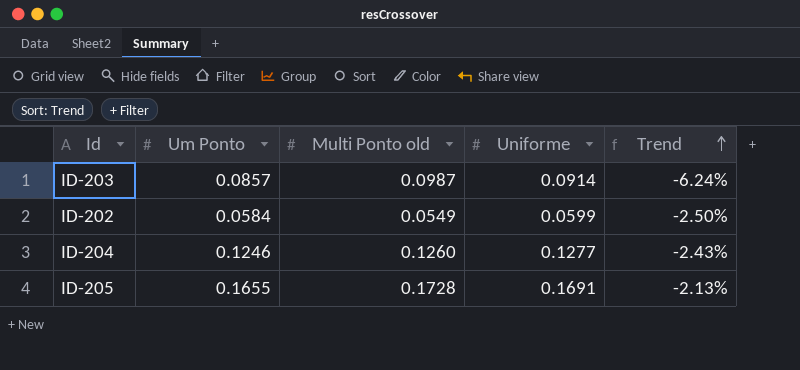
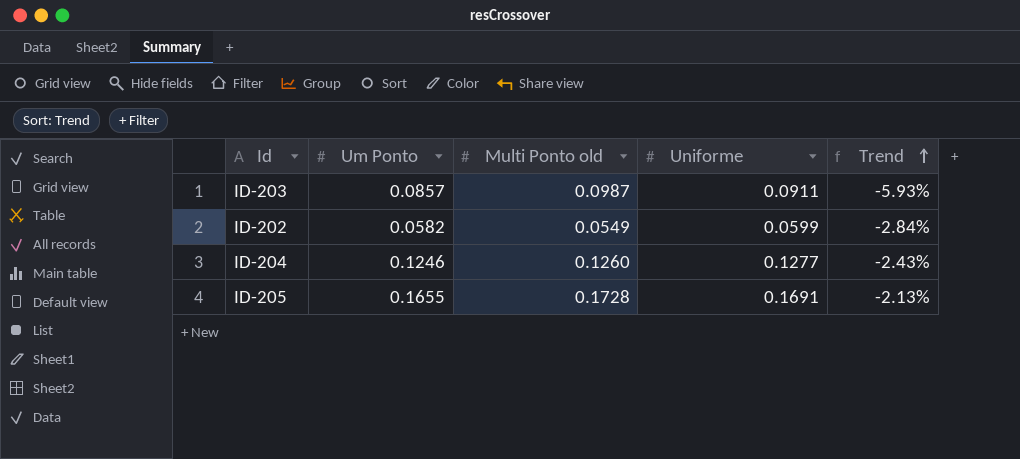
ID-203 | Uniforme: 0.0914 -> 0.0911
ID-203 | Trend: -6.24% -> -5.93%
ID-202 | Um Ponto: 0.0584 -> 0.0582
ID-202 | Trend: -2.50% -> -2.84%

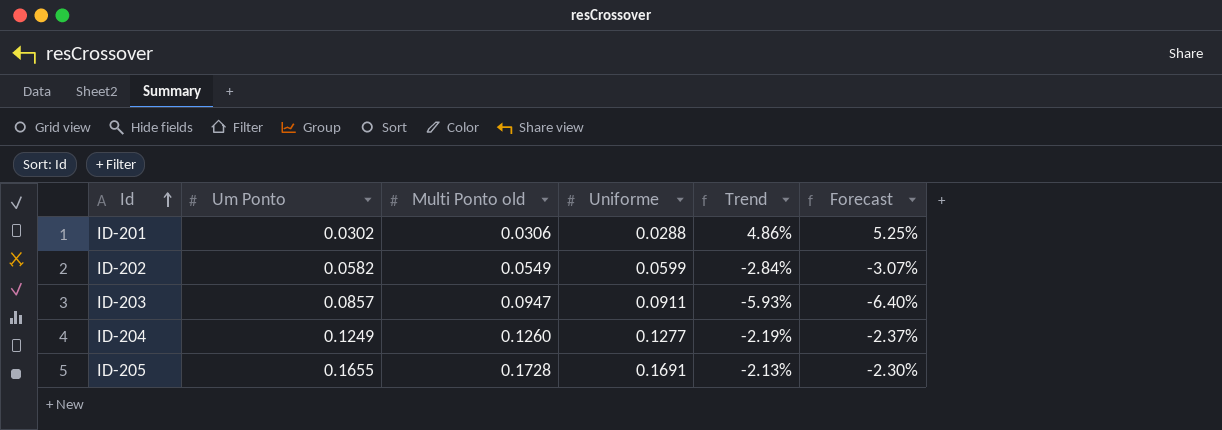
row order: Trend ascending -> Id ascending
column Forecast | formula: none -> [Trend] * 1.08
row ID-201: none -> 0.0302 | 0.0306 | 0.0288 | 4.86% | 5.25%
ID-203 | Multi Ponto old: 0.0987 -> 0.0947
ID-204 | Um Ponto: 0.1246 -> 0.1249
ID-204 | Trend: -2.43% -> -2.19%

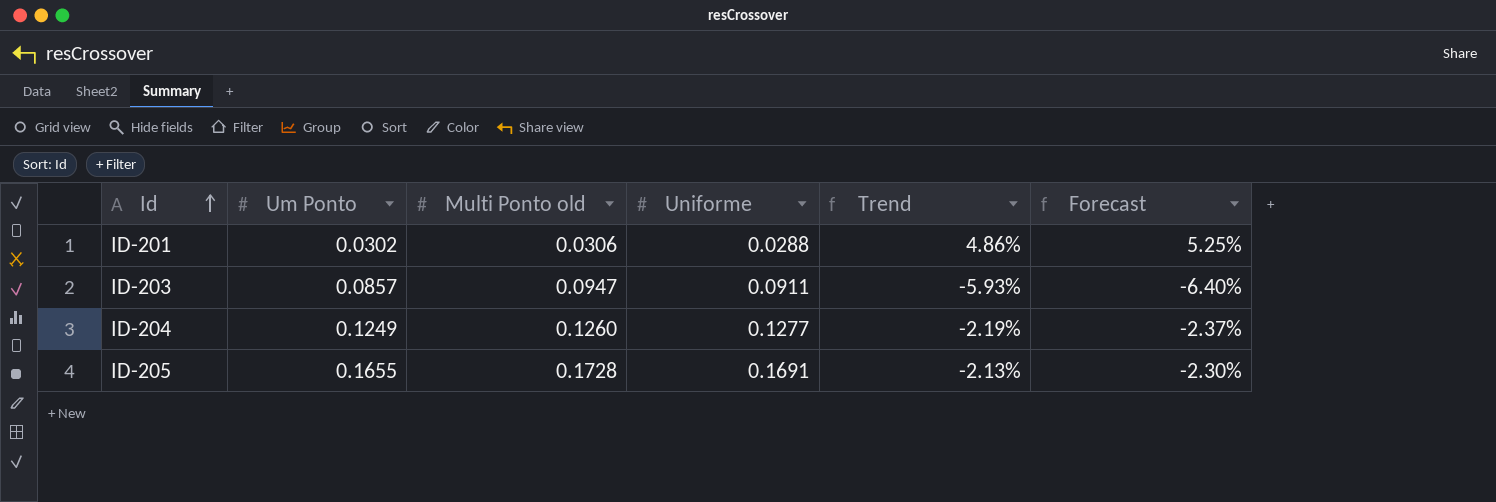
row ID-202: 0.0582 | 0.0549 | 0.0599 | -2.84% | -3.07% -> none

